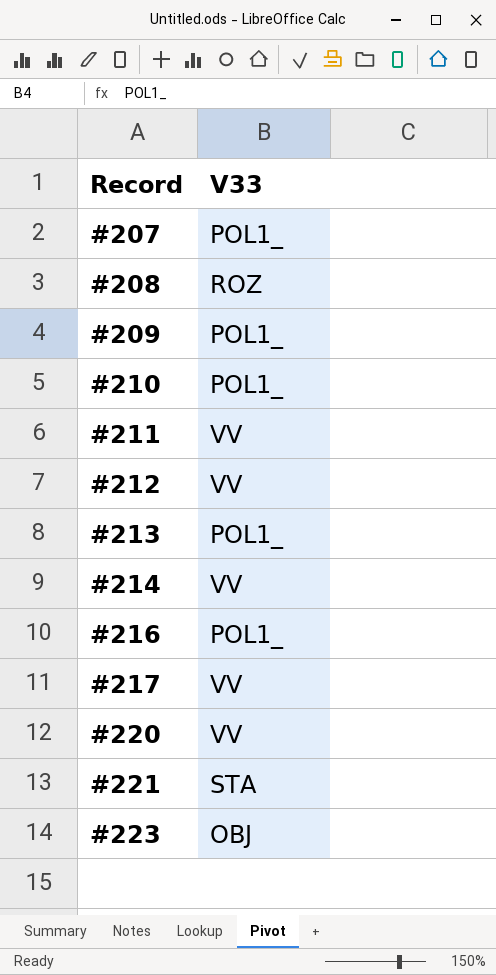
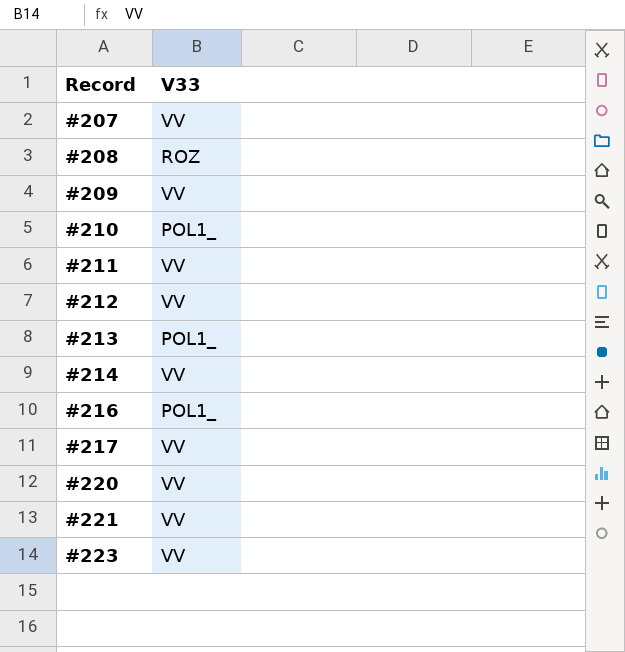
#207 | V33: POL1_ -> VV
#209 | V33: POL1_ -> VV
#221 | V33: STA -> VV
#223 | V33: OBJ -> VV

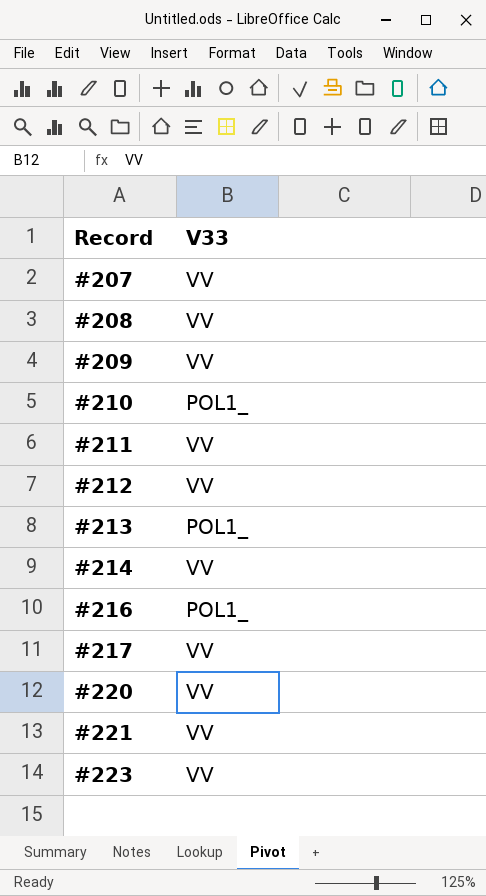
#208 | V33: ROZ -> VV

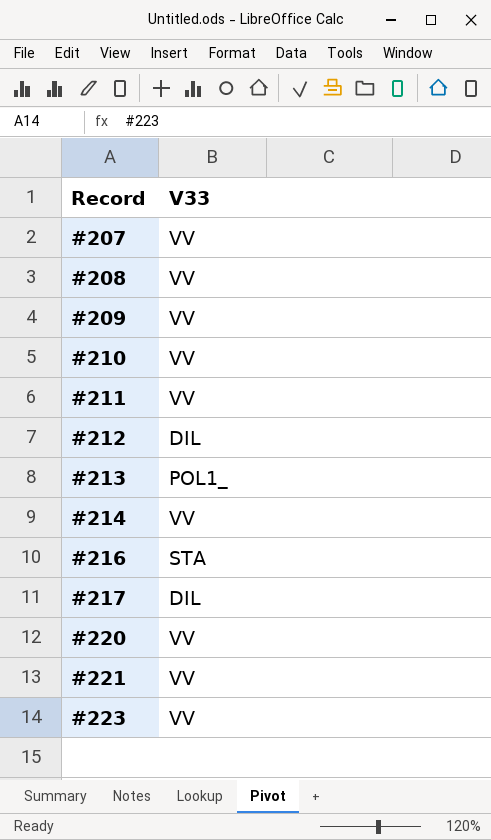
#210 | V33: POL1_ -> VV
#212 | V33: VV -> DIL
#216 | V33: POL1_ -> STA
#217 | V33: VV -> DIL

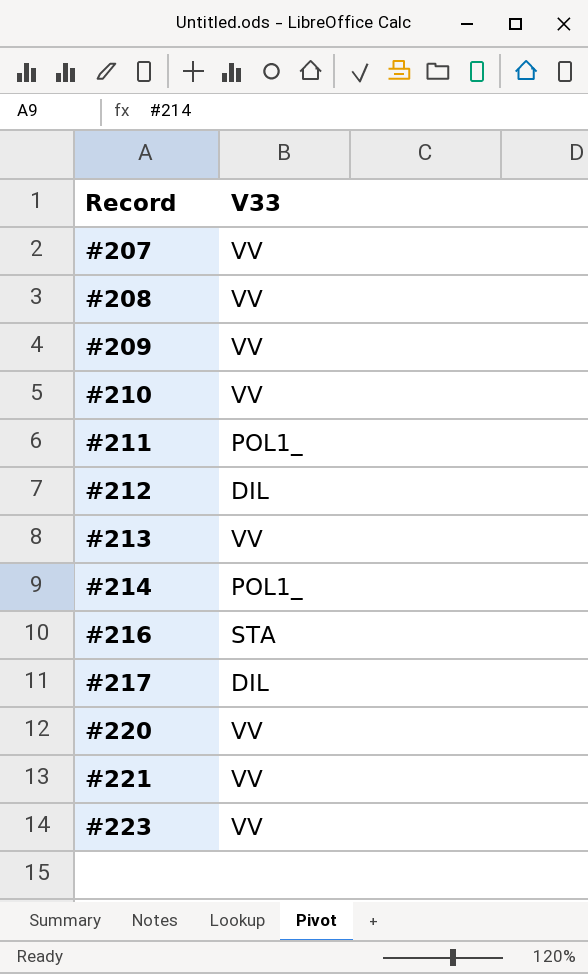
#211 | V33: VV -> POL1_
#213 | V33: POL1_ -> VV
#214 | V33: VV -> POL1_

